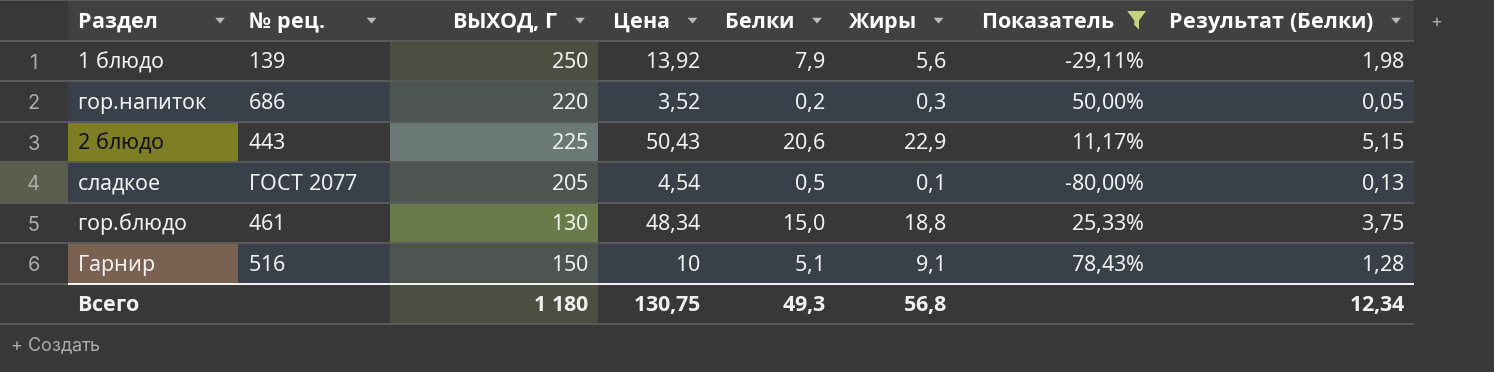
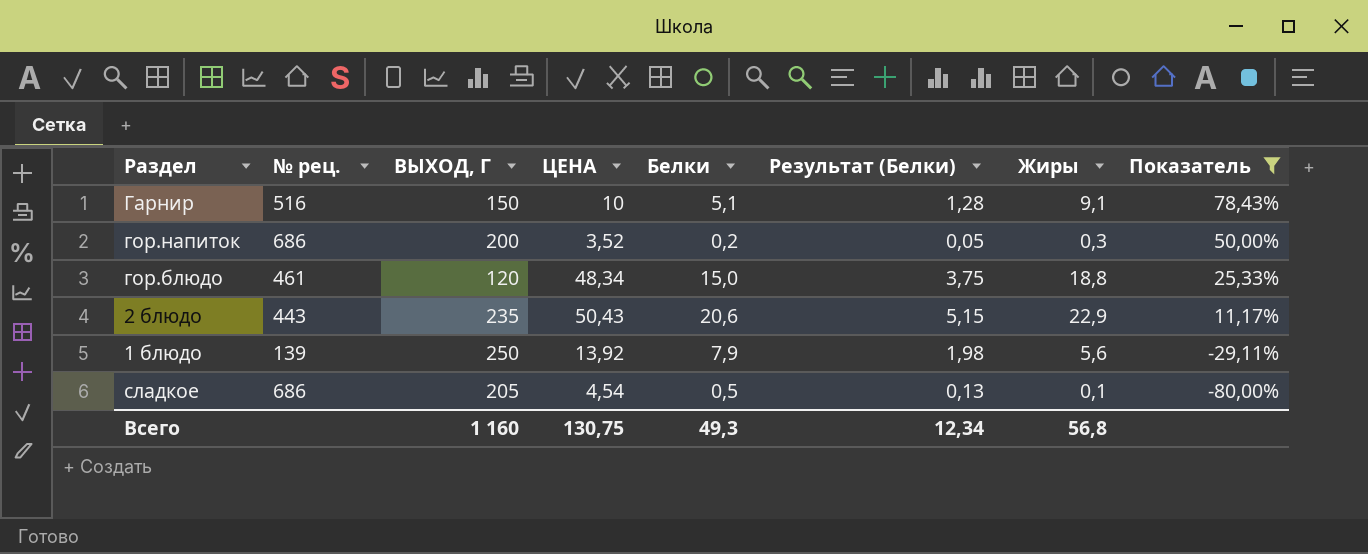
row order: none -> Показатель descending
column name: Цена -> ЦЕНА
column Результат (Белки) | position: 8 -> 6
гор.напиток | ВЫХОД, Г: 220 -> 200
гор.блюдо | ВЫХОД, Г: 130 -> 120
2 блюдо | ВЫХОД, Г: 225 -> 235
сладкое | № рец.: ГОСТ 2077 -> 686
Всего | ВЫХОД, Г: 1 180 -> 1 160

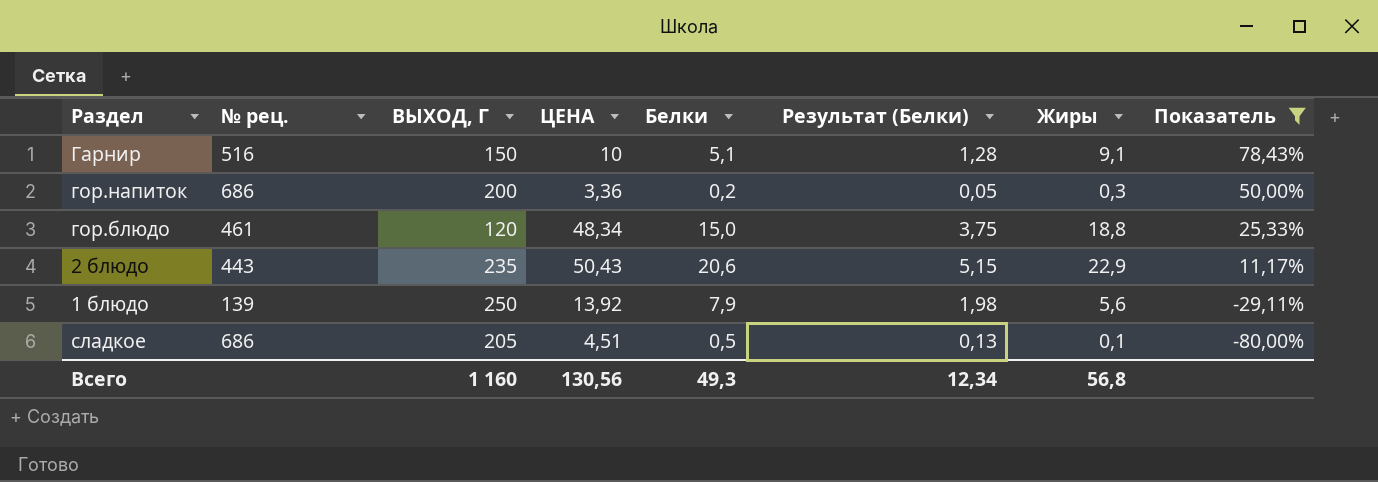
гор.напиток | ЦЕНА: 3,52 -> 3,36
сладкое | ЦЕНА: 4,54 -> 4,51
Всего | ЦЕНА: 130,75 -> 130,56

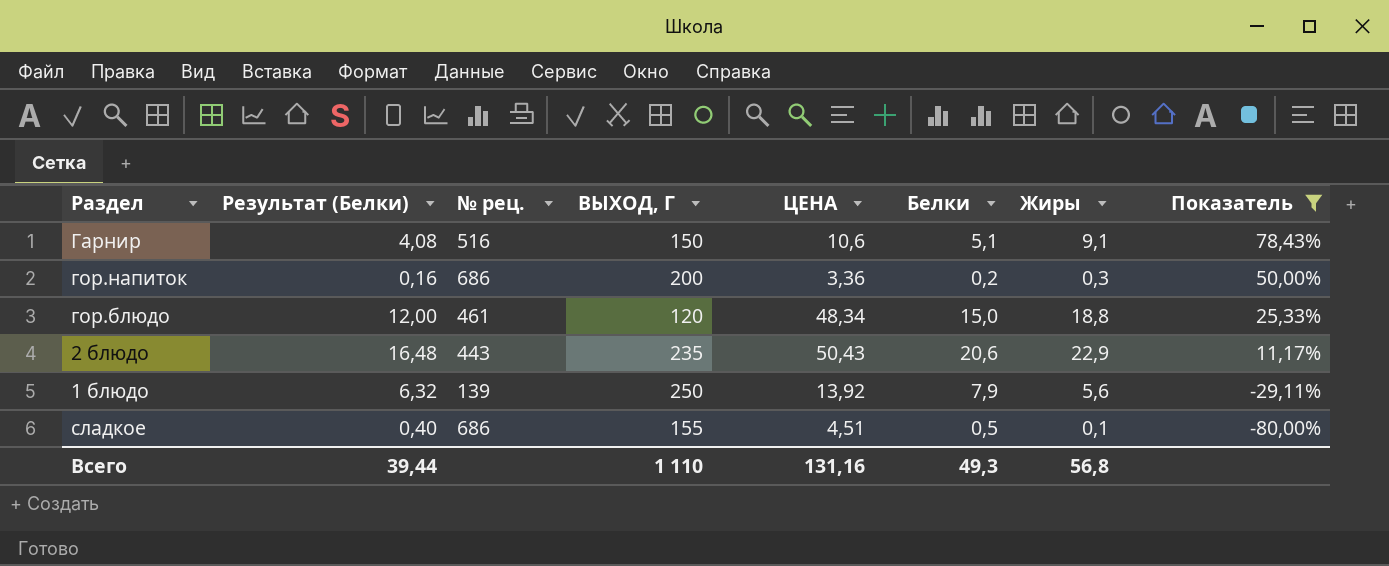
column Результат (Белки) | formula: [Белки] * 0,25 -> [Белки] * 0,8
column Результат (Белки) | position: 6 -> 2
Гарнир | ЦЕНА: 10 -> 10,6
сладкое | ВЫХОД, Г: 205 -> 155
Всего | Результат (Белки): 12,34 -> 39,44
Всего | ВЫХОД, Г: 1 160 -> 1 110
Всего | ЦЕНА: 130,56 -> 131,16

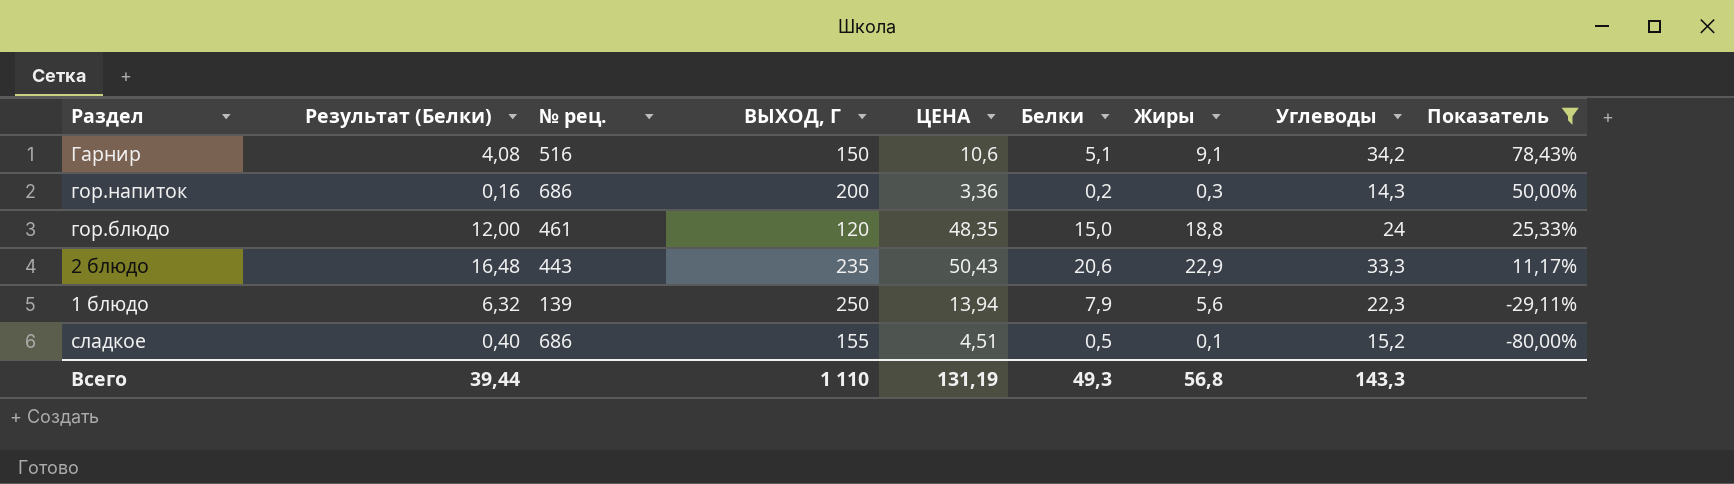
column Углеводы | position: none -> 8
гор.блюдо | ЦЕНА: 48,34 -> 48,35
1 блюдо | ЦЕНА: 13,92 -> 13,94
Всего | ЦЕНА: 131,16 -> 131,19

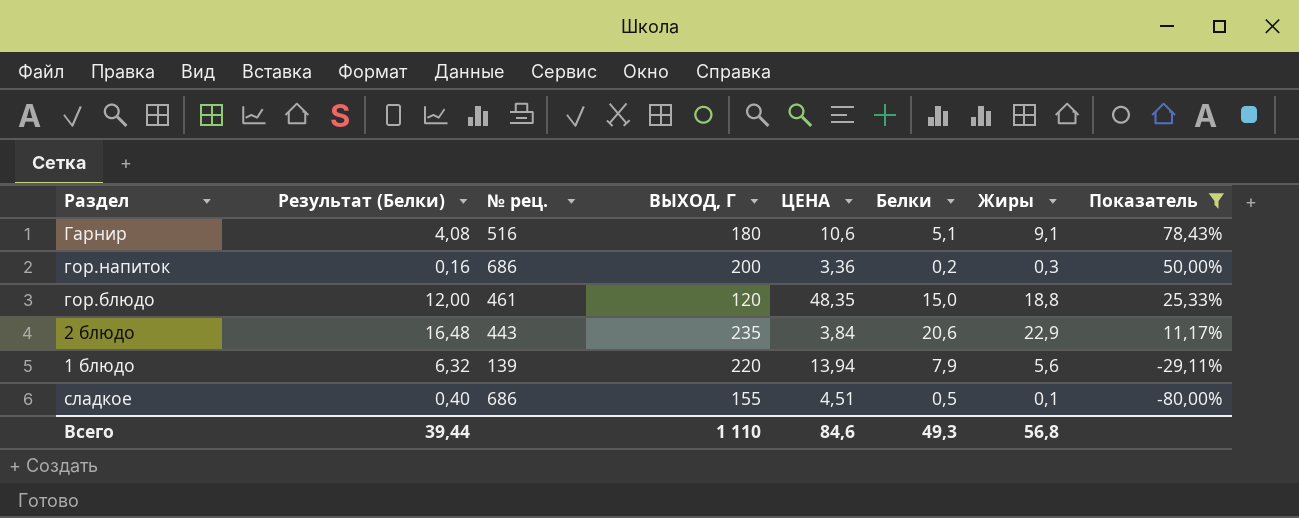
column Углеводы | position: 8 -> none
Гарнир | ВЫХОД, Г: 150 -> 180
2 блюдо | ЦЕНА: 50,43 -> 3,84
1 блюдо | ВЫХОД, Г: 250 -> 220
Всего | ЦЕНА: 131,19 -> 84,6

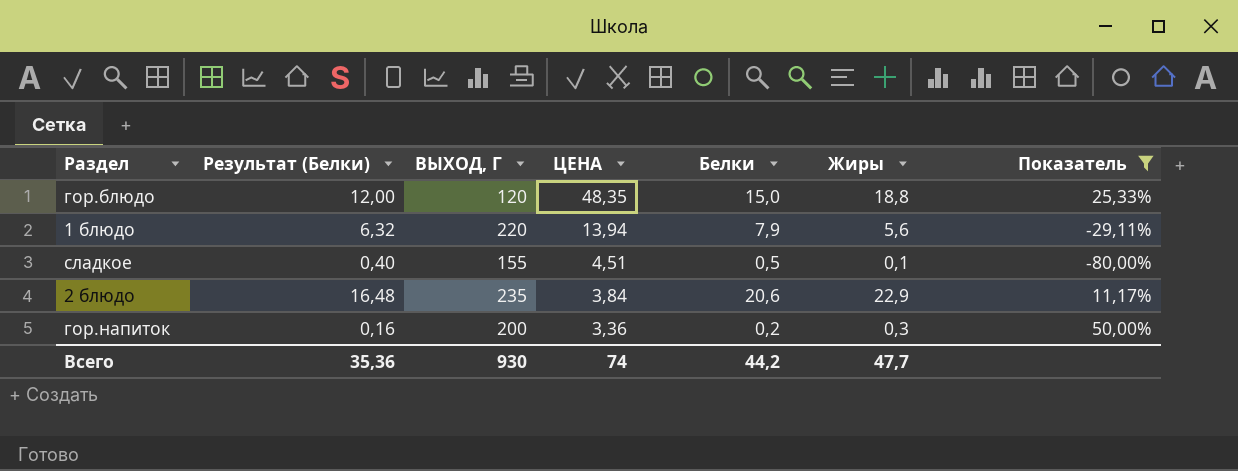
row order: Показатель descending -> ЦЕНА descending
column № рец. | position: 3 -> none
row Гарнир: 4,08 | 516 | 180 | 10,6 | 5,1 | 9,1 | 78,43% -> none
Всего | Результат (Белки): 39,44 -> 35,36
Всего | ВЫХОД, Г: 1 110 -> 930
Всего | ЦЕНА: 84,6 -> 74
Всего | Белки: 49,3 -> 44,2
Всего | Жиры: 56,8 -> 47,7

